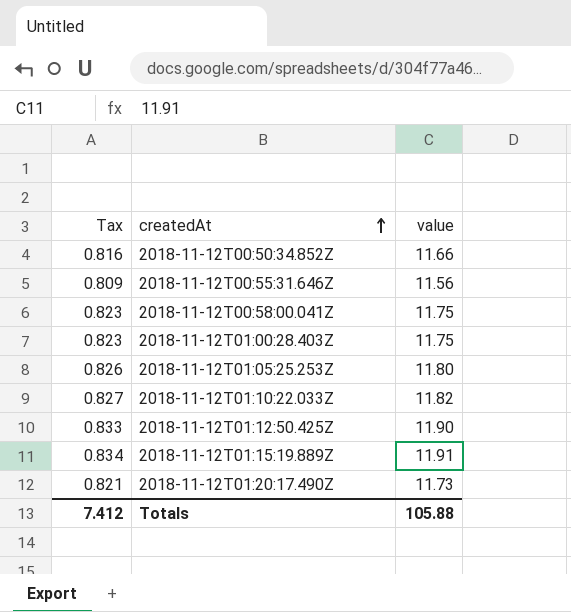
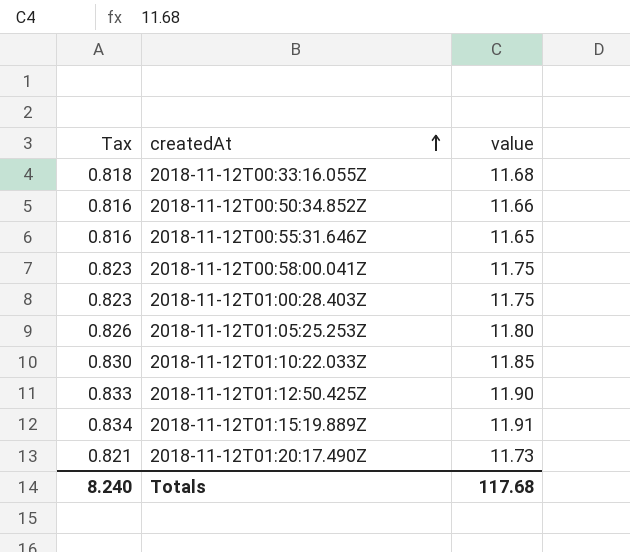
row 2018-11-12T00:33:16.055Z: none -> 0.818 | 11.68
2018-11-12T00:55:31.646Z | Tax: 0.809 -> 0.816
2018-11-12T00:55:31.646Z | value: 11.56 -> 11.65
2018-11-12T01:10:22.033Z | Tax: 0.827 -> 0.830
2018-11-12T01:10:22.033Z | value: 11.82 -> 11.85
Totals | Tax: 7.412 -> 8.240
Totals | value: 105.88 -> 117.68

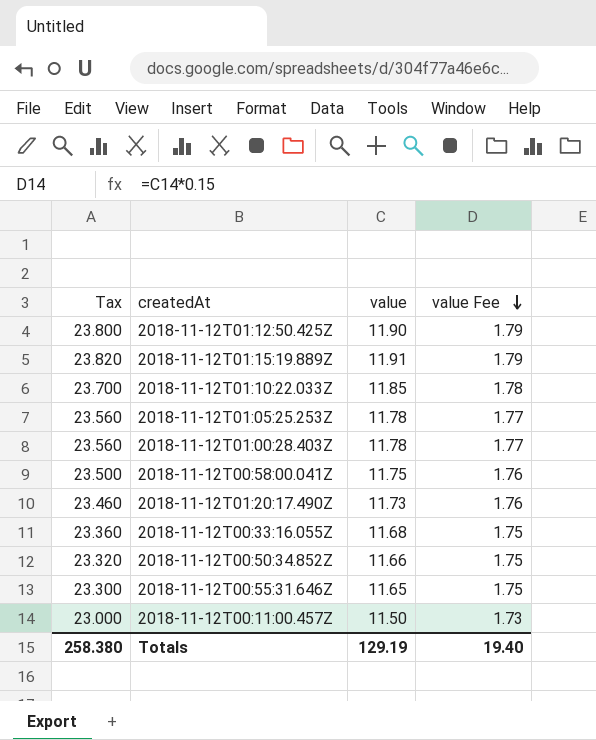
row order: createdAt ascending -> value Fee descending
column Tax | formula: [value] * 0.07 -> [value] * 2
column value Fee | formula: none -> [value] * 0.15
2018-11-12T01:05:25.253Z | value: 11.80 -> 11.78
2018-11-12T01:00:28.403Z | value: 11.75 -> 11.78
row 2018-11-12T00:11:00.457Z: none -> 23.000 | 11.50 | 1.73
Totals | Tax: 8.240 -> 258.380
Totals | value: 117.68 -> 129.19

